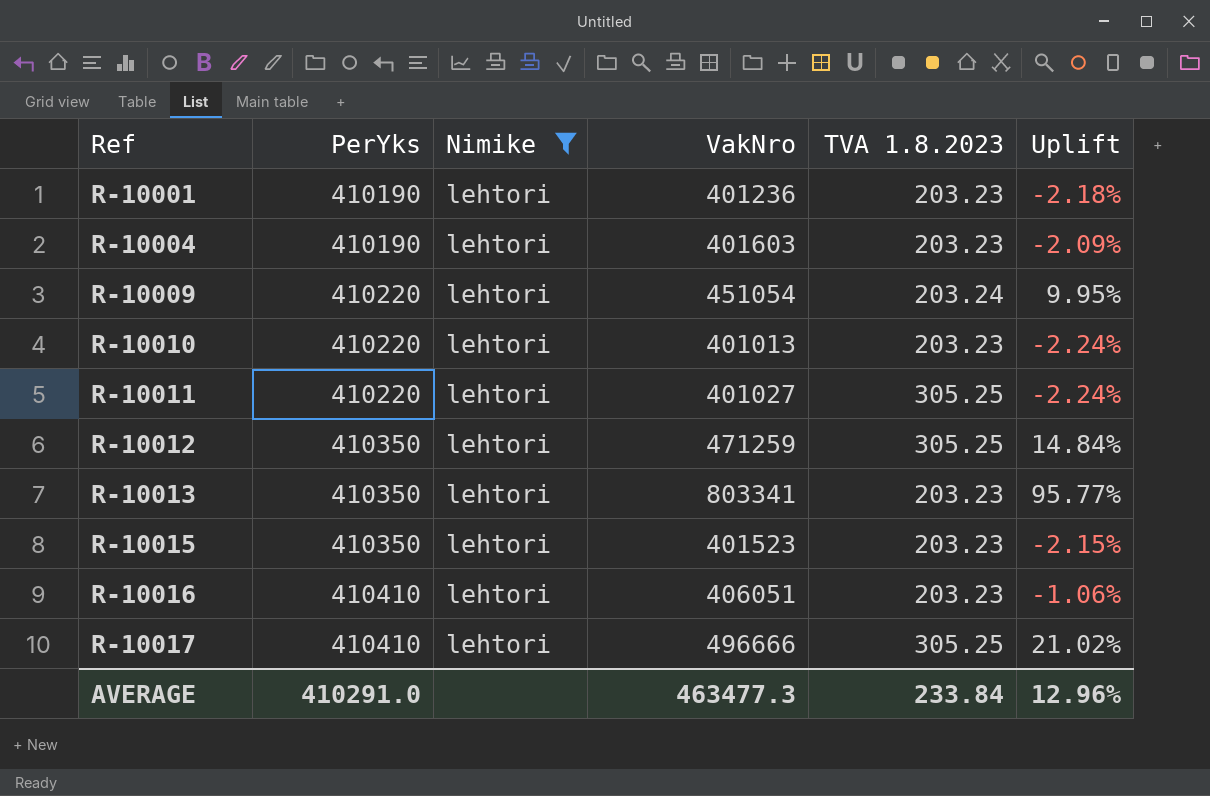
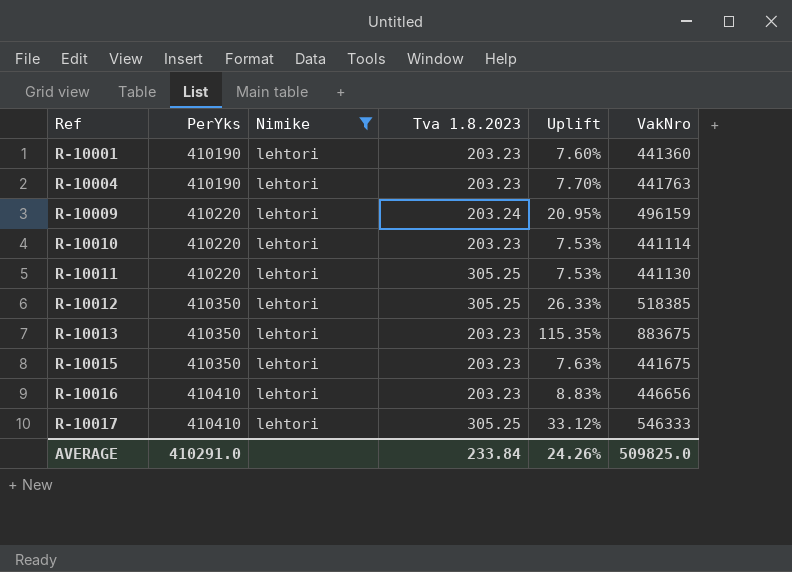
column name: TVA 1.8.2023 -> Tva 1.8.2023
column VakNro | position: 4 -> 6
R-10001 | Uplift: -2.18% -> 7.60%
R-10001 | VakNro: 401236 -> 441360
R-10004 | Uplift: -2.09% -> 7.70%
R-10004 | VakNro: 401603 -> 441763
R-10009 | Uplift: 9.95% -> 20.95%
R-10009 | VakNro: 451054 -> 496159
R-10010 | Uplift: -2.24% -> 7.53%
R-10010 | VakNro: 401013 -> 441114
R-10011 | Uplift: -2.24% -> 7.53%
R-10011 | VakNro: 401027 -> 441130
R-10012 | Uplift: 14.84% -> 26.33%
R-10012 | VakNro: 471259 -> 518385
R-10013 | Uplift: 95.77% -> 115.35%
R-10013 | VakNro: 803341 -> 883675
R-10015 | Uplift: -2.15% -> 7.63%
R-10015 | VakNro: 401523 -> 441675
R-10016 | Uplift: -1.06% -> 8.83%
R-10016 | VakNro: 406051 -> 446656
R-10017 | Uplift: 21.02% -> 33.12%
R-10017 | VakNro: 496666 -> 546333
AVERAGE | Uplift: 12.96% -> 24.26%
AVERAGE | VakNro: 463477.3 -> 509825.0

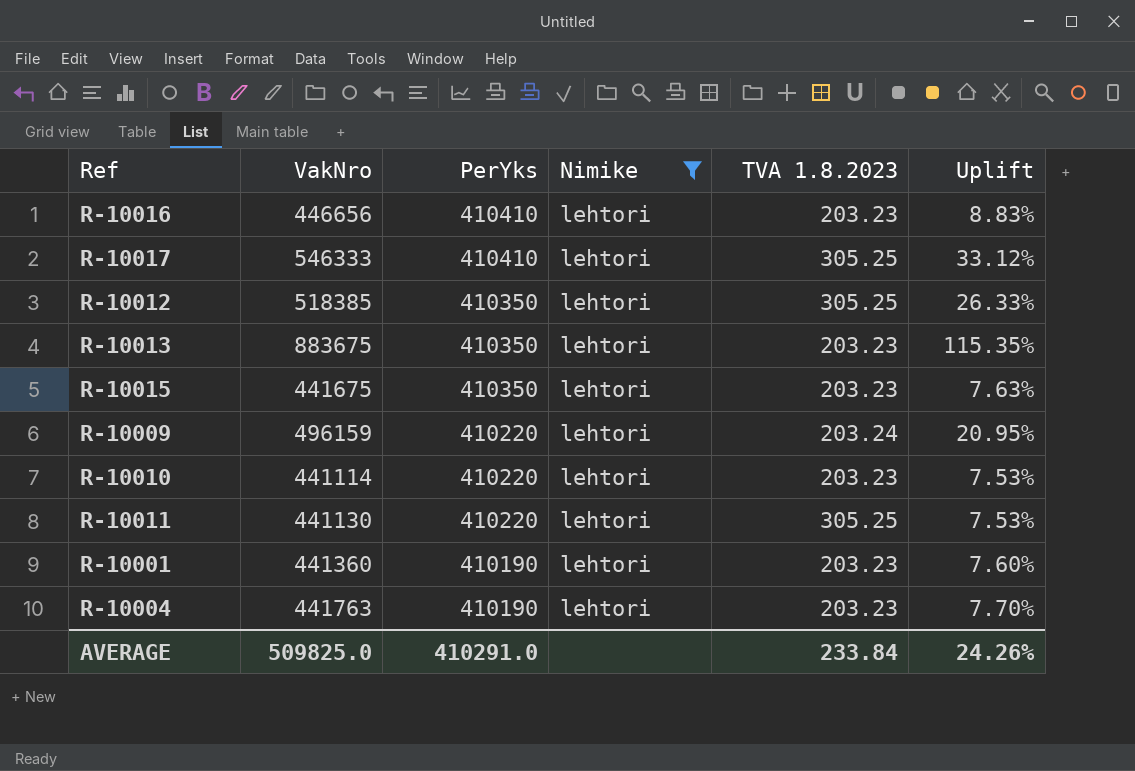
row order: Ref ascending -> PerYks descending
column VakNro | position: 6 -> 2
column name: Tva 1.8.2023 -> TVA 1.8.2023

